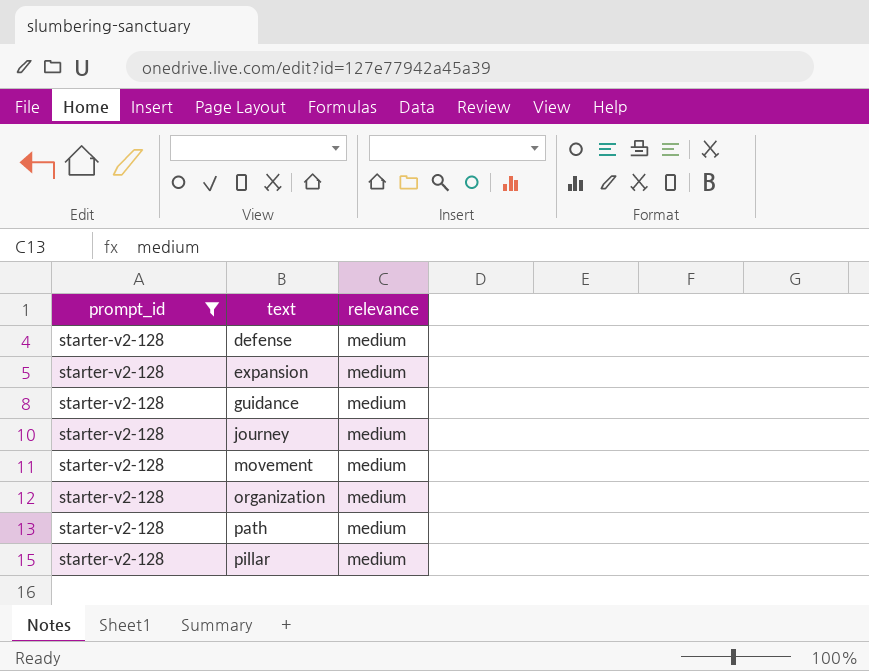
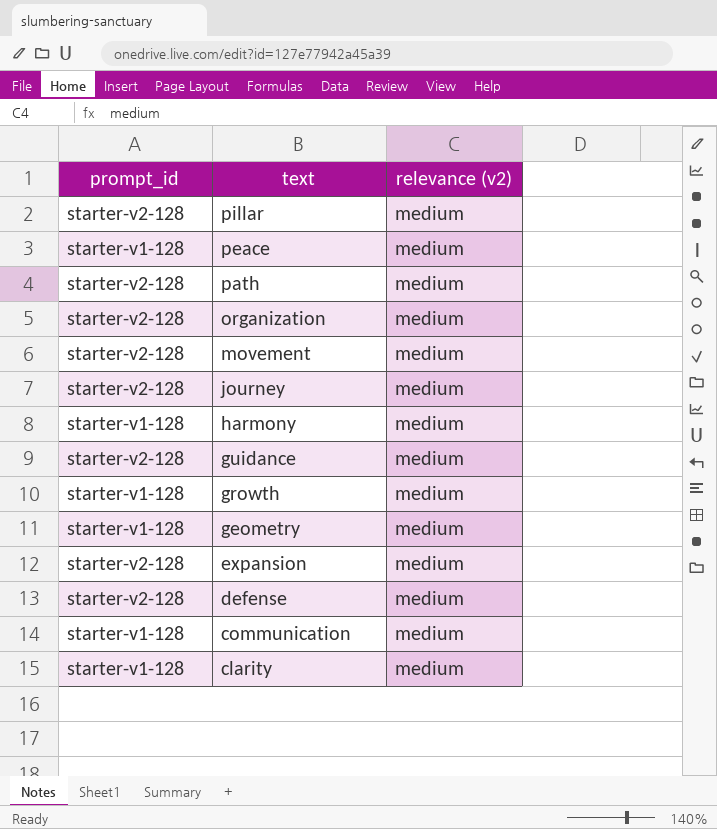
filter: prompt_id = starter-v2-128 -> none
row order: text ascending -> text descending
column name: relevance -> relevance (v2)

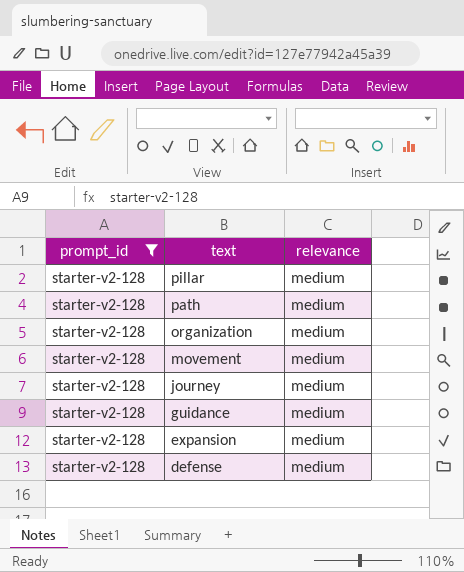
filter: none -> prompt_id = starter-v2-128
column name: relevance (v2) -> relevance

